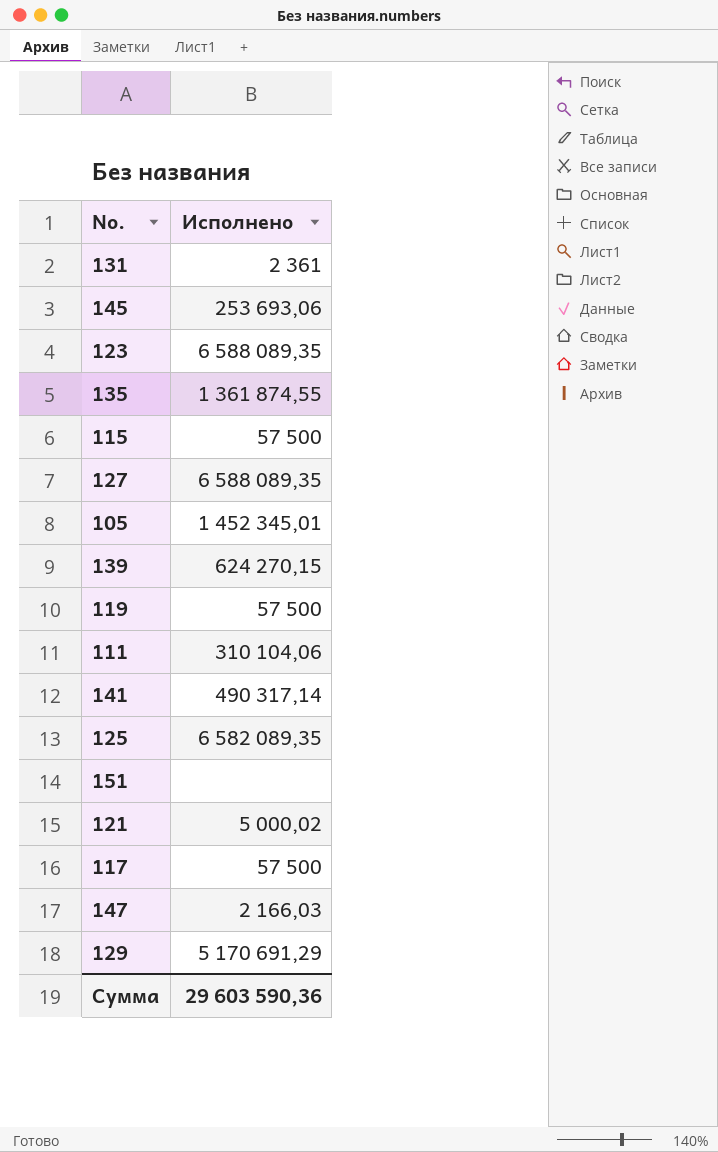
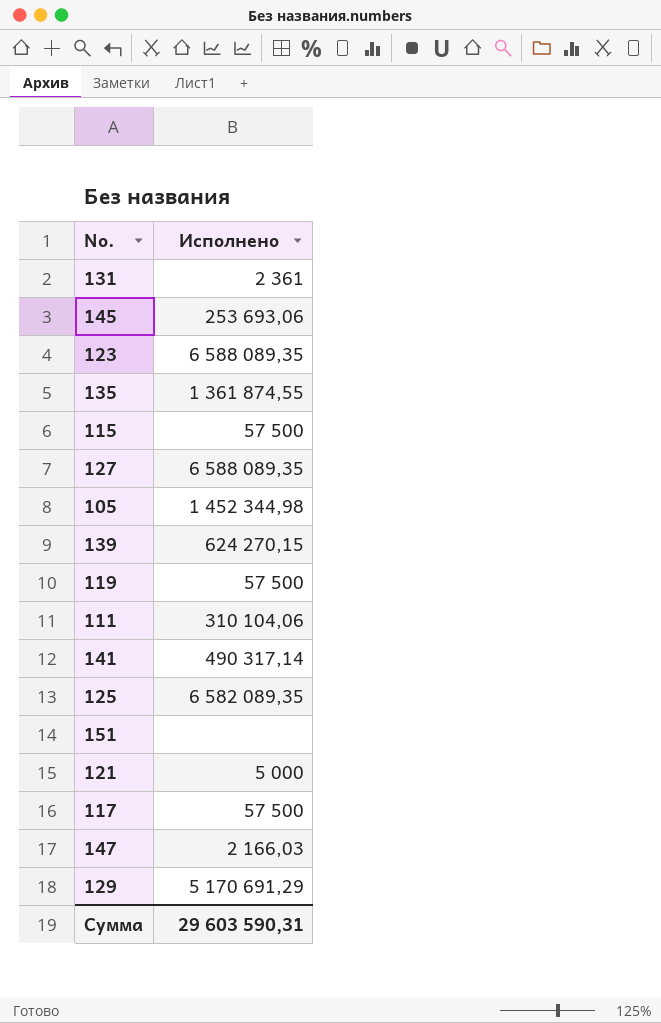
105 | Исполнено: 1 452 345,01 -> 1 452 344,98
121 | Исполнено: 5 000,02 -> 5 000
Сумма | Исполнено: 29 603 590,36 -> 29 603 590,31

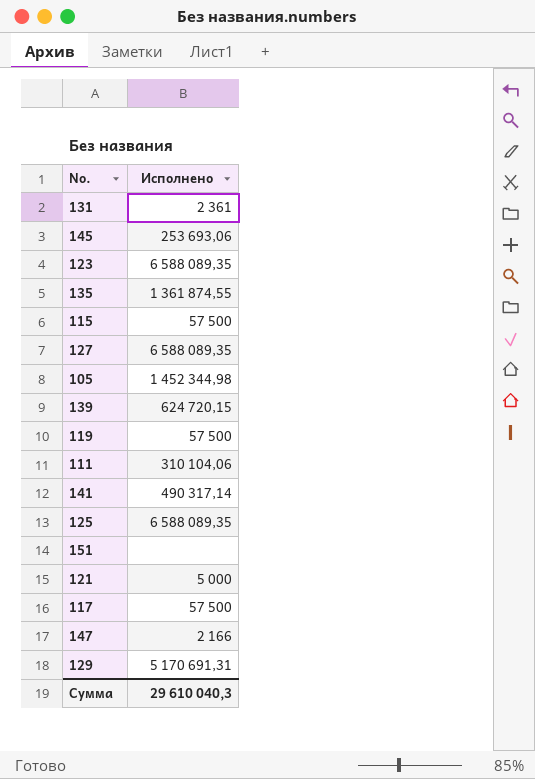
139 | Исполнено: 624 270,15 -> 624 720,15
125 | Исполнено: 6 582 089,35 -> 6 588 089,35
147 | Исполнено: 2 166,03 -> 2 166
129 | Исполнено: 5 170 691,29 -> 5 170 691,31
Сумма | Исполнено: 29 603 590,31 -> 29 610 040,3

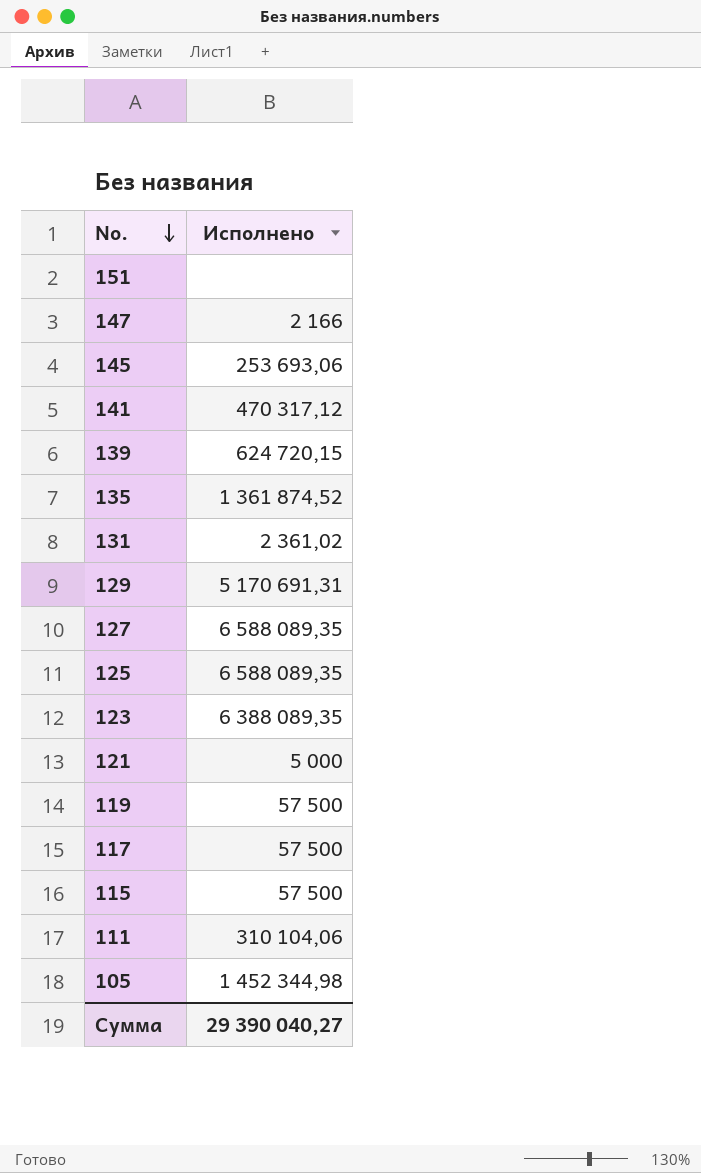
row order: none -> No. descending
141 | Исполнено: 490 317,14 -> 470 317,12
135 | Исполнено: 1 361 874,55 -> 1 361 874,52
131 | Исполнено: 2 361 -> 2 361,02
123 | Исполнено: 6 588 089,35 -> 6 388 089,35
Сумма | Исполнено: 29 610 040,3 -> 29 390 040,27

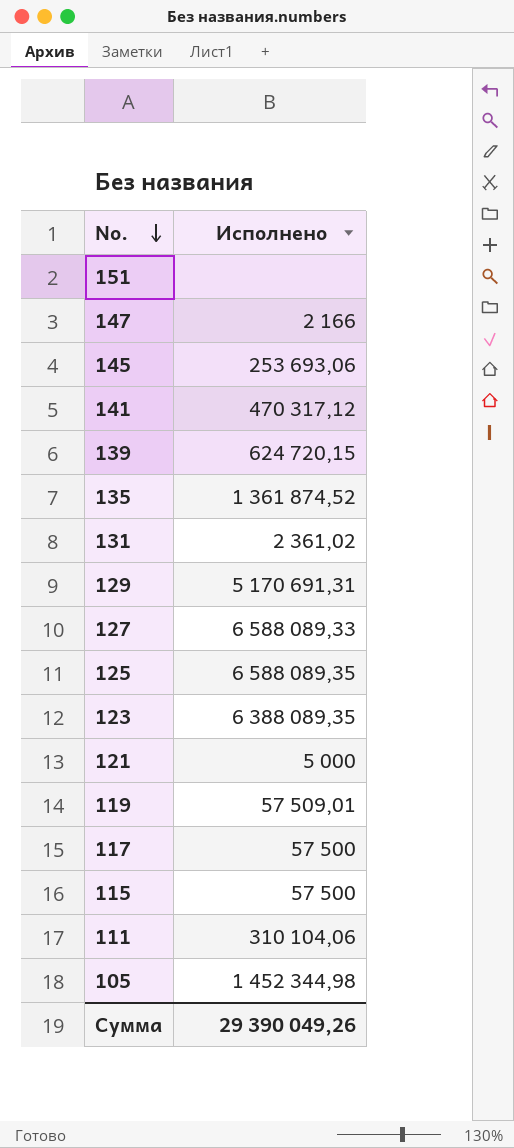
127 | Исполнено: 6 588 089,35 -> 6 588 089,33
119 | Исполнено: 57 500 -> 57 509,01
Сумма | Исполнено: 29 390 040,27 -> 29 390 049,26

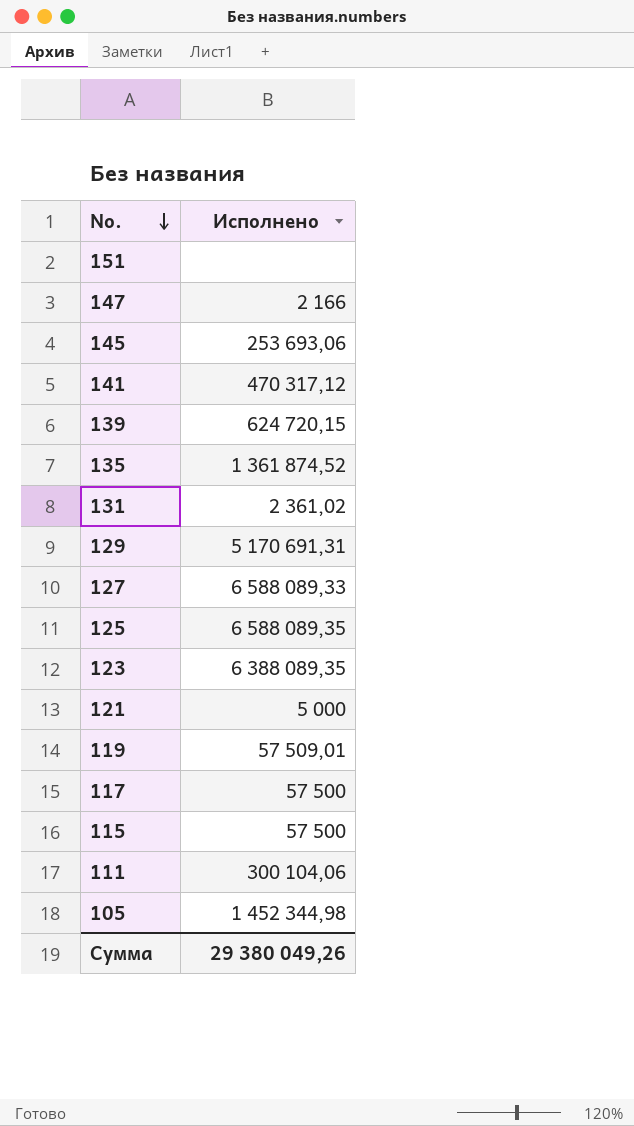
111 | Исполнено: 310 104,06 -> 300 104,06
Сумма | Исполнено: 29 390 049,26 -> 29 380 049,26

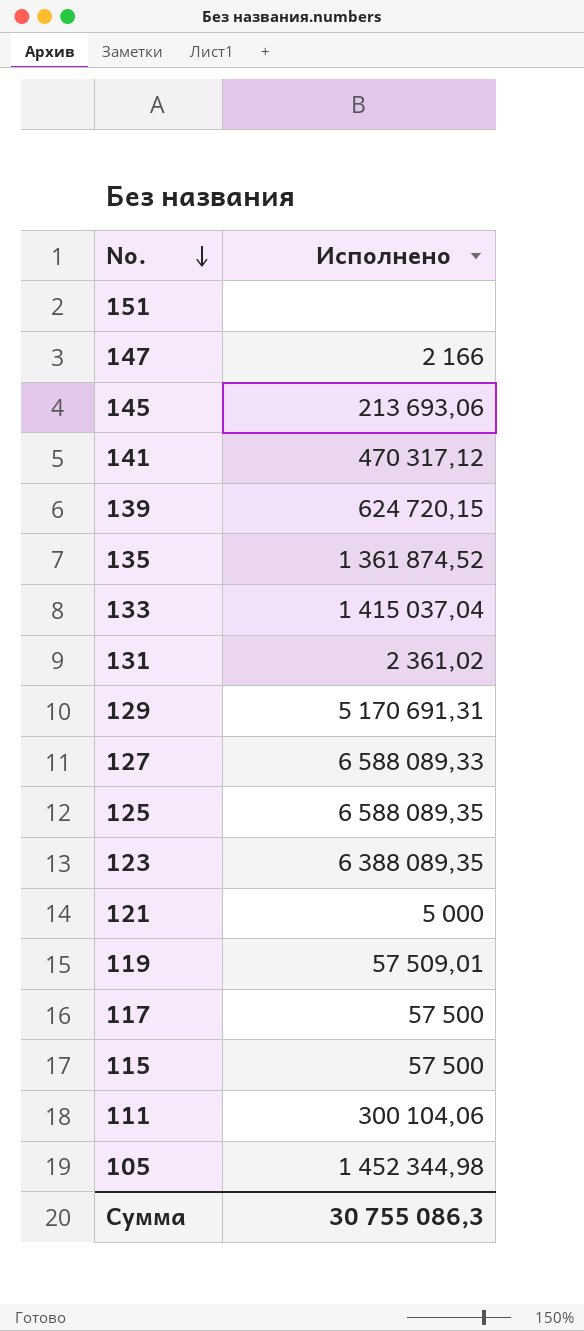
145 | Исполнено: 253 693,06 -> 213 693,06
row 133: none -> 1 415 037,04
Сумма | Исполнено: 29 380 049,26 -> 30 755 086,3

